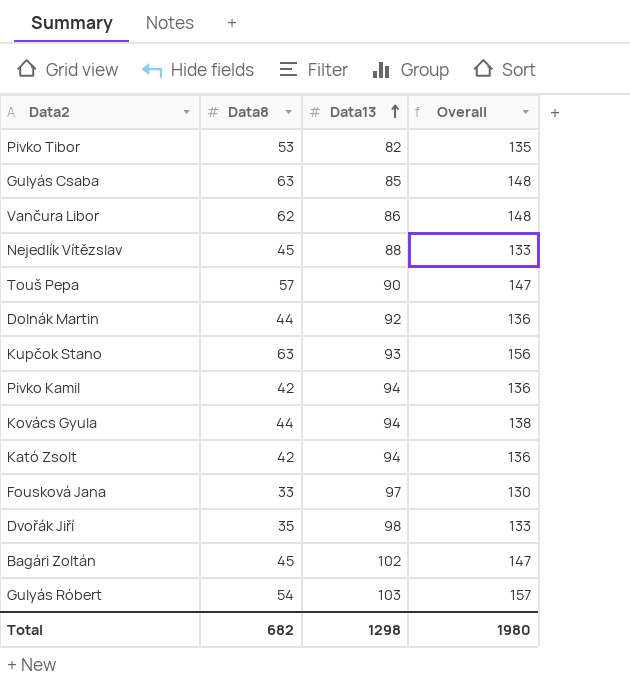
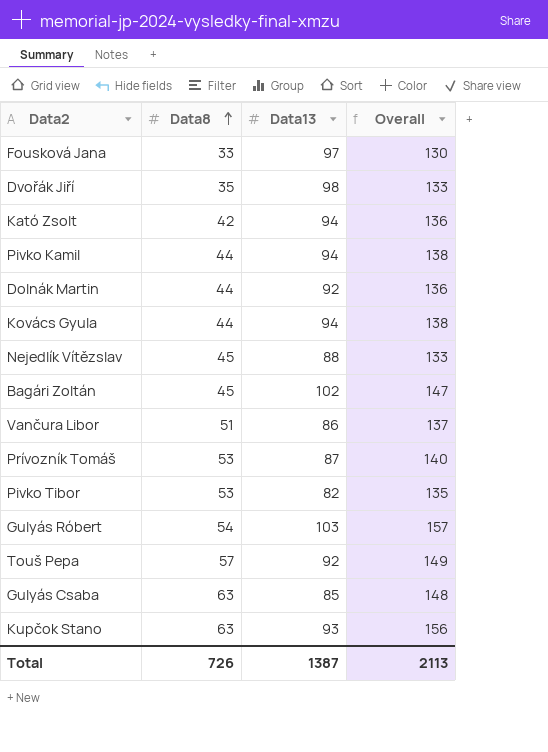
row order: Data13 ascending -> Data8 ascending
Pivko Kamil | Data8: 42 -> 44
Pivko Kamil | Overall: 136 -> 138
Vančura Libor | Data8: 62 -> 51
Vančura Libor | Overall: 148 -> 137
row Prívozník Tomáš: none -> 53 | 87 | 140
Touš Pepa | Data13: 90 -> 92
Touš Pepa | Overall: 147 -> 149
Total | Data8: 682 -> 726
Total | Data13: 1298 -> 1387
Total | Overall: 1980 -> 2113

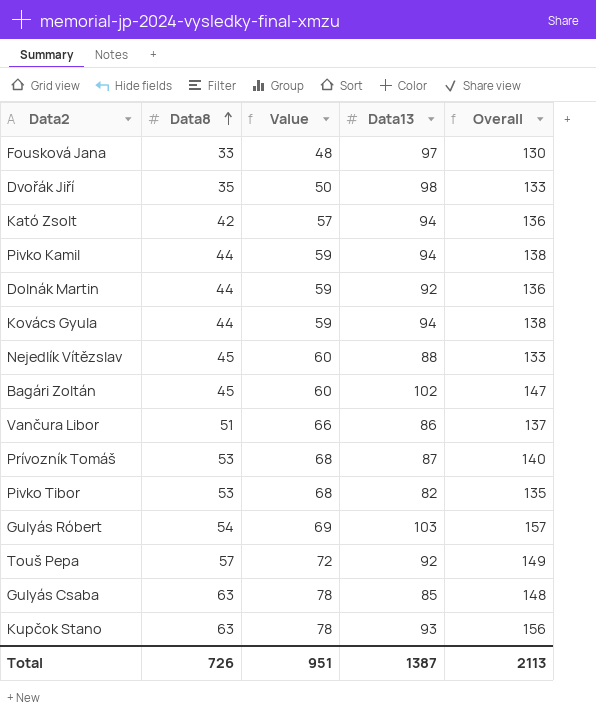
column Value | formula: none -> [Data8] + 15

